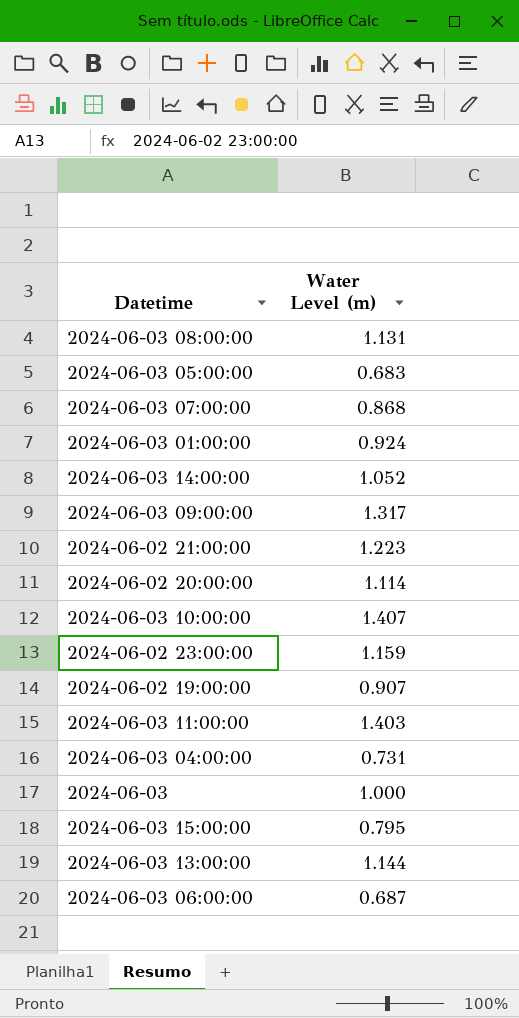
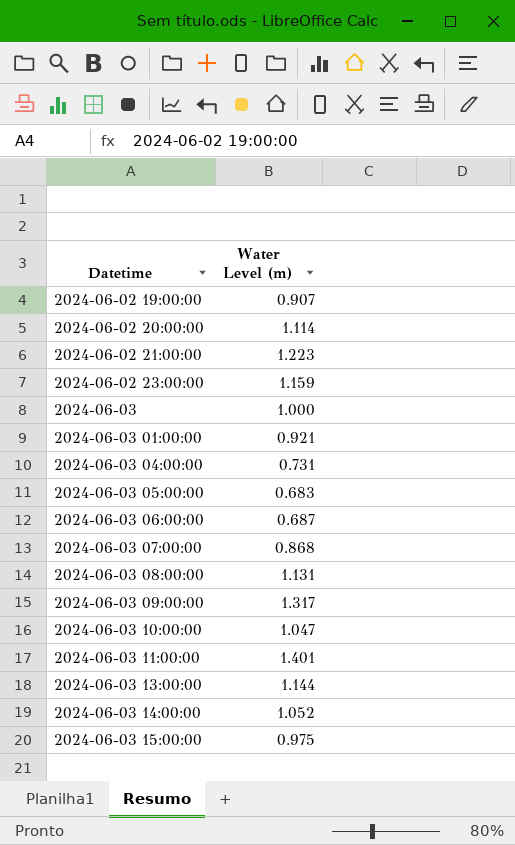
row order: none -> Datetime ascending
2024-06-03 01:00:00 | Water Level (m): 0.924 -> 0.921
2024-06-03 10:00:00 | Water Level (m): 1.407 -> 1.047
2024-06-03 11:00:00 | Water Level (m): 1.403 -> 1.401
2024-06-03 15:00:00 | Water Level (m): 0.795 -> 0.975

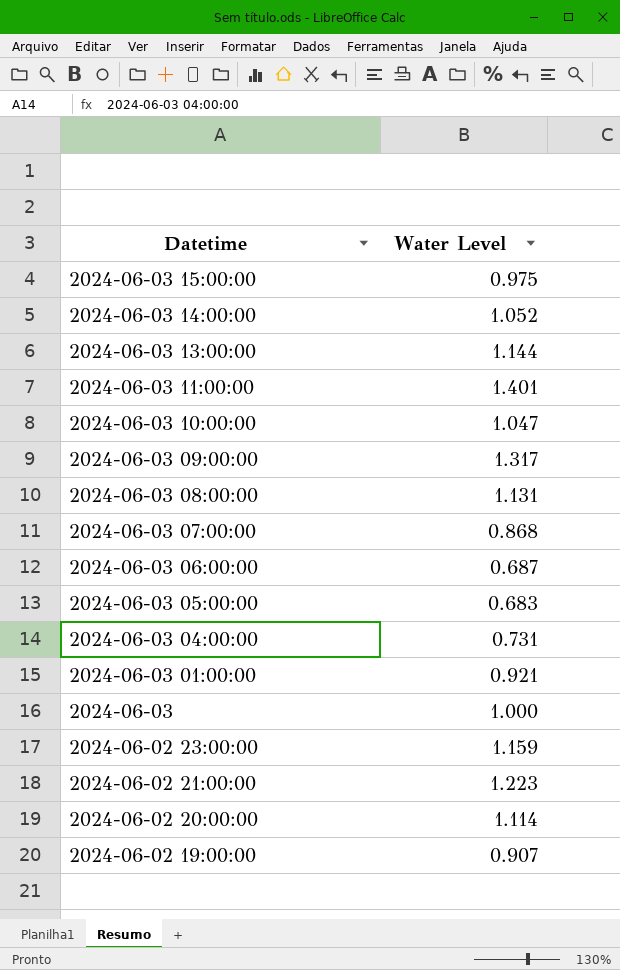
row order: Datetime ascending -> Datetime descending
column name: Water Level (m) -> Water Level

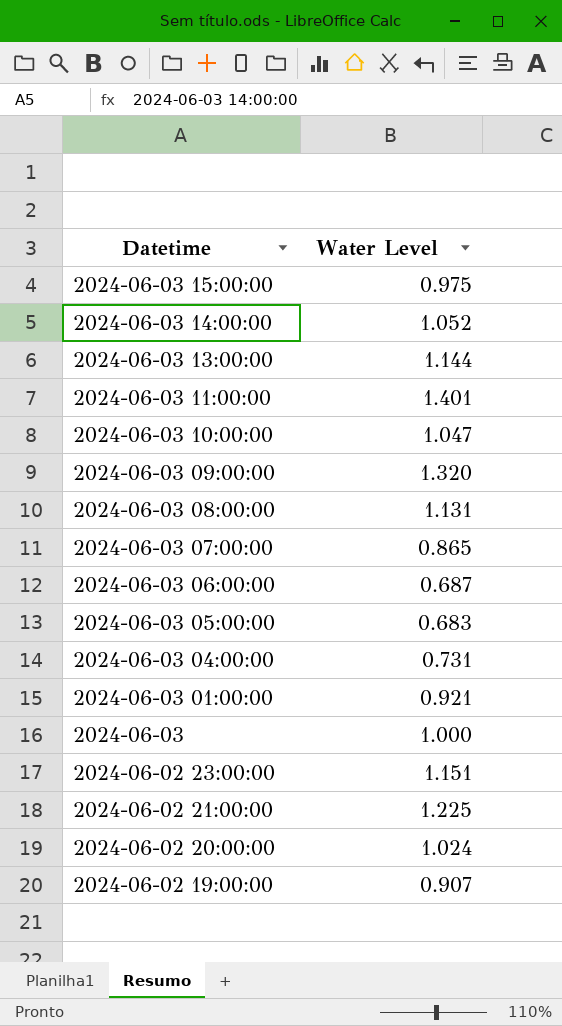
2024-06-03 09:00:00 | Water Level: 1.317 -> 1.320
2024-06-03 07:00:00 | Water Level: 0.868 -> 0.865
2024-06-02 23:00:00 | Water Level: 1.159 -> 1.151
2024-06-02 21:00:00 | Water Level: 1.223 -> 1.225
2024-06-02 20:00:00 | Water Level: 1.114 -> 1.024

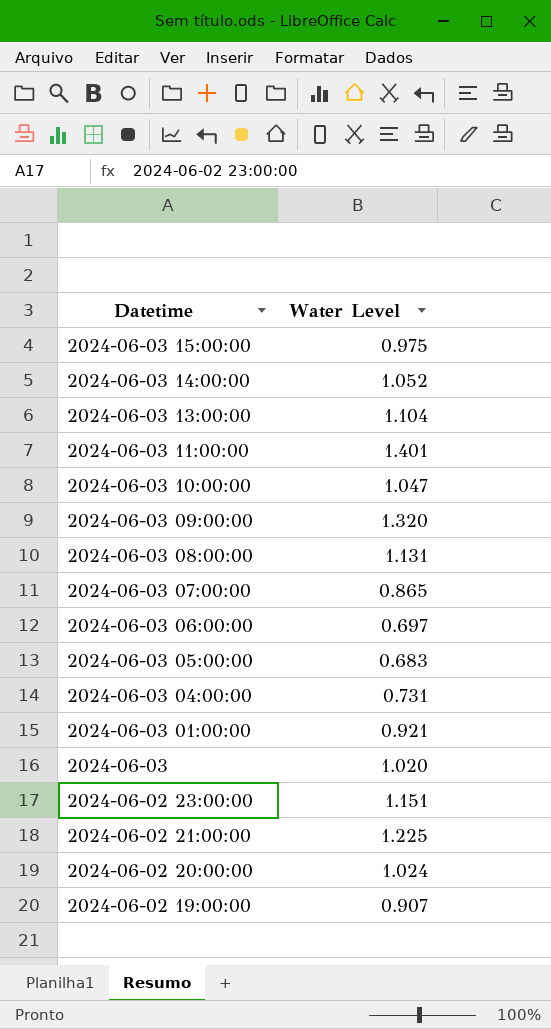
2024-06-03 13:00:00 | Water Level: 1.144 -> 1.104
2024-06-03 06:00:00 | Water Level: 0.687 -> 0.697
2024-06-03 | Water Level: 1.000 -> 1.020

